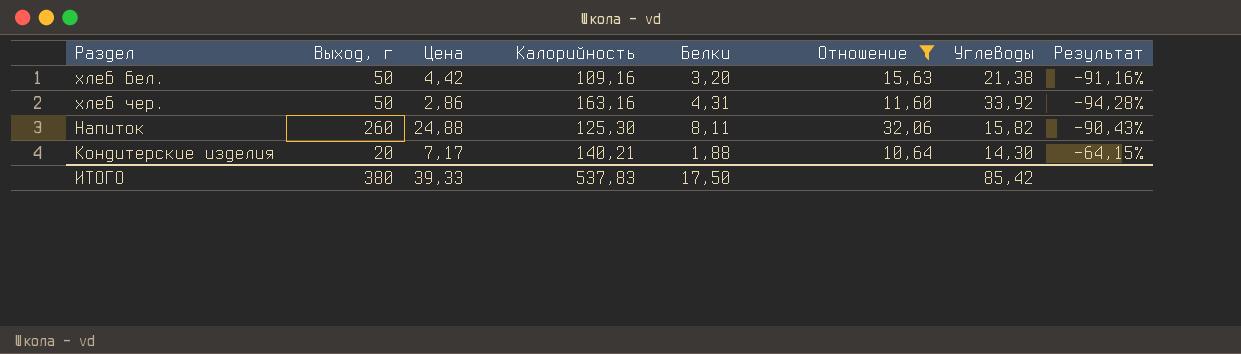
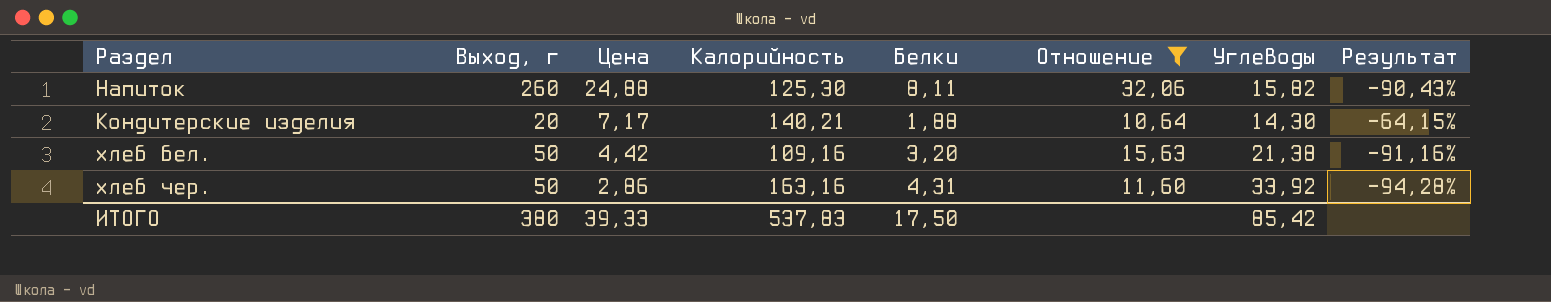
row order: none -> Цена descending

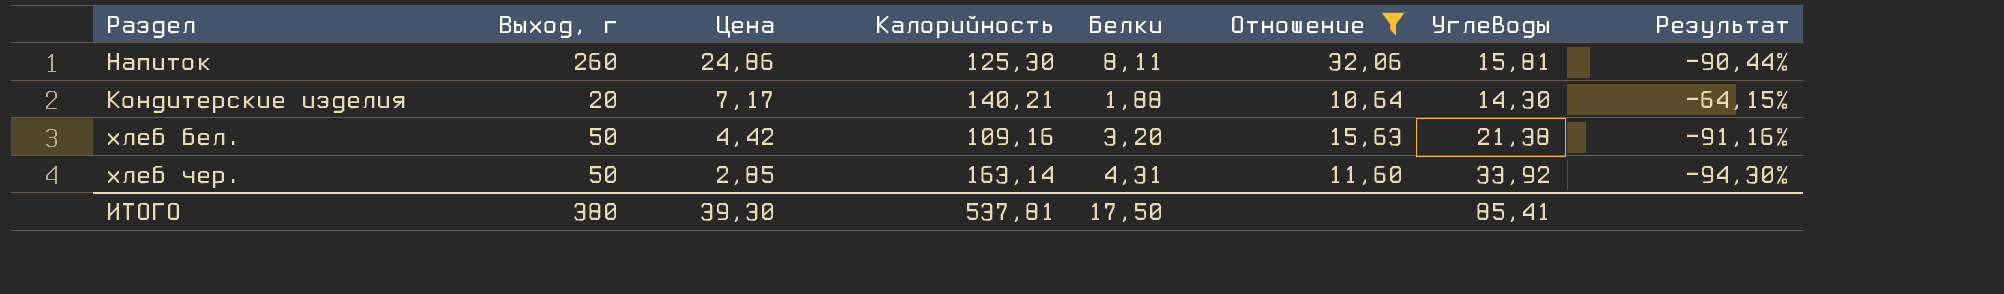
Напиток | Цена: 24,88 -> 24,86
Напиток | Углеводы: 15,82 -> 15,81
Напиток | Результат: -90,43% -> -90,44%
хлеб чер. | Цена: 2,86 -> 2,85
хлеб чер. | Калорийность: 163,16 -> 163,14
хлеб чер. | Результат: -94,28% -> -94,30%
ИТОГО | Цена: 39,33 -> 39,30
ИТОГО | Калорийность: 537,83 -> 537,81
ИТОГО | Углеводы: 85,42 -> 85,41

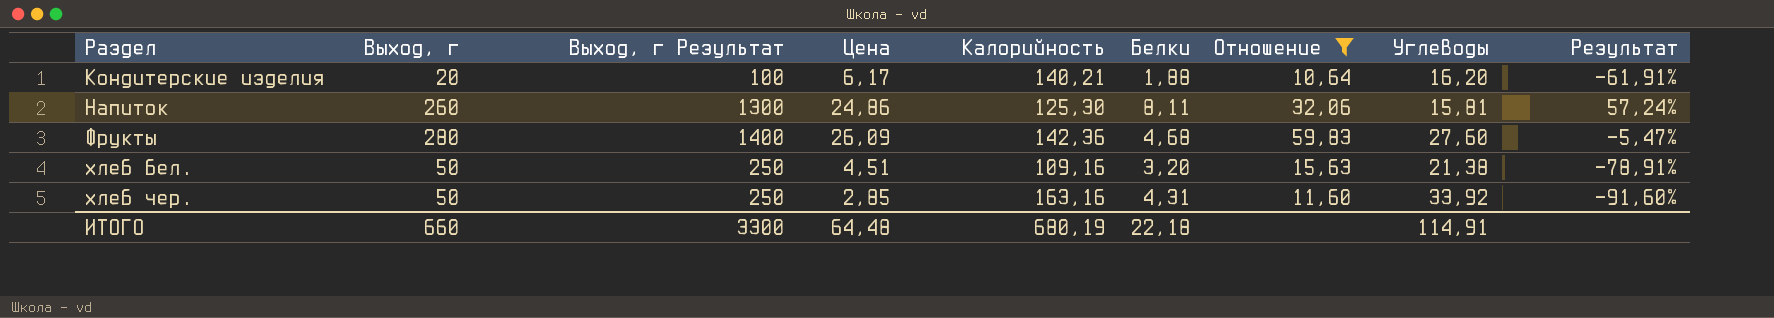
row order: Цена descending -> Раздел ascending
column Выход, г Результат | formula: none -> [Выход, г] * 5
column Результат | formula: ([Цена] - [Выход, г]) / [Выход, г] -> ([Цена] - [Углеводы]) / [Углеводы]
Кондитерские изделия | Цена: 7,17 -> 6,17
Кондитерские изделия | Углеводы: 14,30 -> 16,20
row Фрукты: none -> 280 | 1400 | 26,09 | 142,36 | 4,68 | 59,83 | 27,60 | -5,47%
хлеб бел. | Цена: 4,42 -> 4,51
хлеб чер. | Калорийность: 163,14 -> 163,16
ИТОГО | Выход, г: 380 -> 660
ИТОГО | Цена: 39,30 -> 64,48
ИТОГО | Калорийность: 537,81 -> 680,19
ИТОГО | Белки: 17,50 -> 22,18
ИТОГО | Углеводы: 85,41 -> 114,91

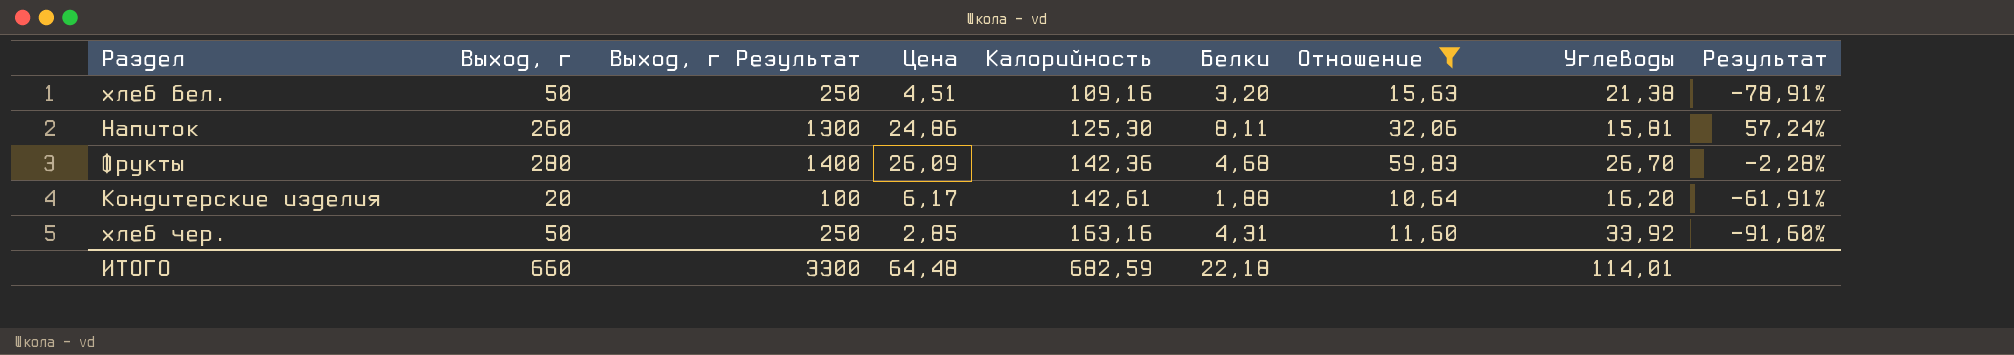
row order: Раздел ascending -> Калорийность ascending
Фрукты | Углеводы: 27,60 -> 26,70
Фрукты | Результат: -5,47% -> -2,28%
Кондитерские изделия | Калорийность: 140,21 -> 142,61
ИТОГО | Калорийность: 680,19 -> 682,59
ИТОГО | Углеводы: 114,91 -> 114,01

